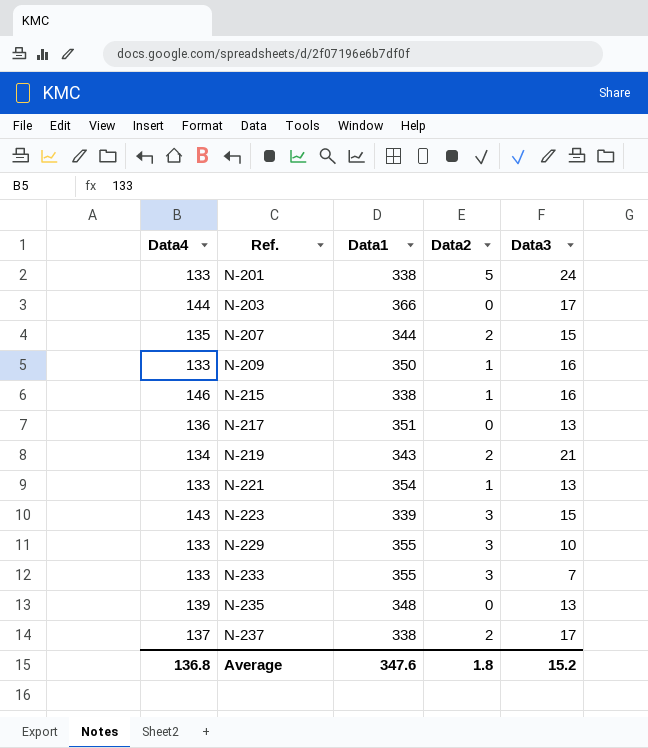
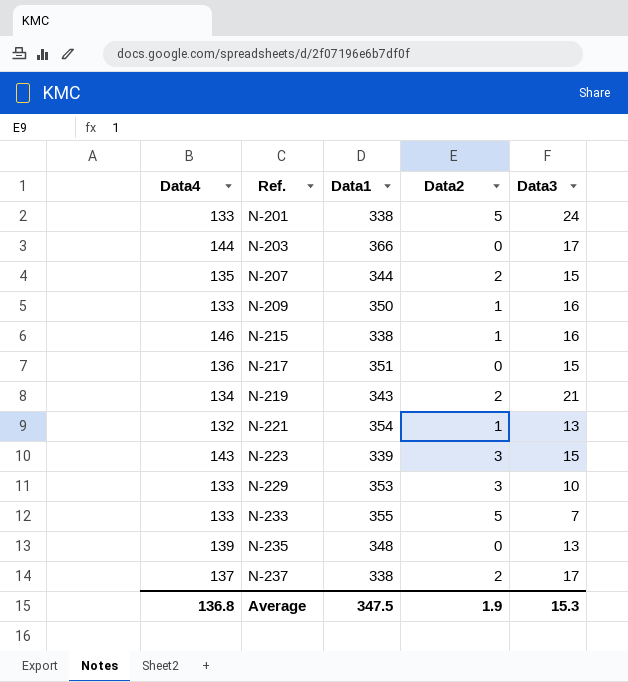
N-217 | Data3: 13 -> 15
N-221 | Data4: 133 -> 132
N-229 | Data1: 355 -> 353
N-233 | Data2: 3 -> 5
Average | Data1: 347.6 -> 347.5
Average | Data2: 1.8 -> 1.9
Average | Data3: 15.2 -> 15.3

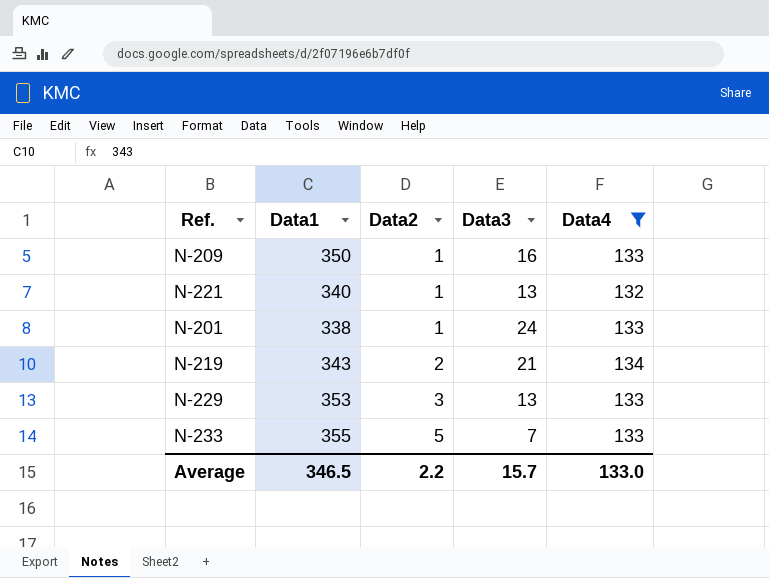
filter: none -> Data4 <= 134
row order: Ref. ascending -> Data2 ascending
column Data4 | position: 1 -> 5
N-221 | Data1: 354 -> 340
N-201 | Data2: 5 -> 1
N-229 | Data3: 10 -> 13
Average | Data1: 347.5 -> 346.5
Average | Data2: 1.9 -> 2.2
Average | Data3: 15.3 -> 15.7
Average | Data4: 136.8 -> 133.0

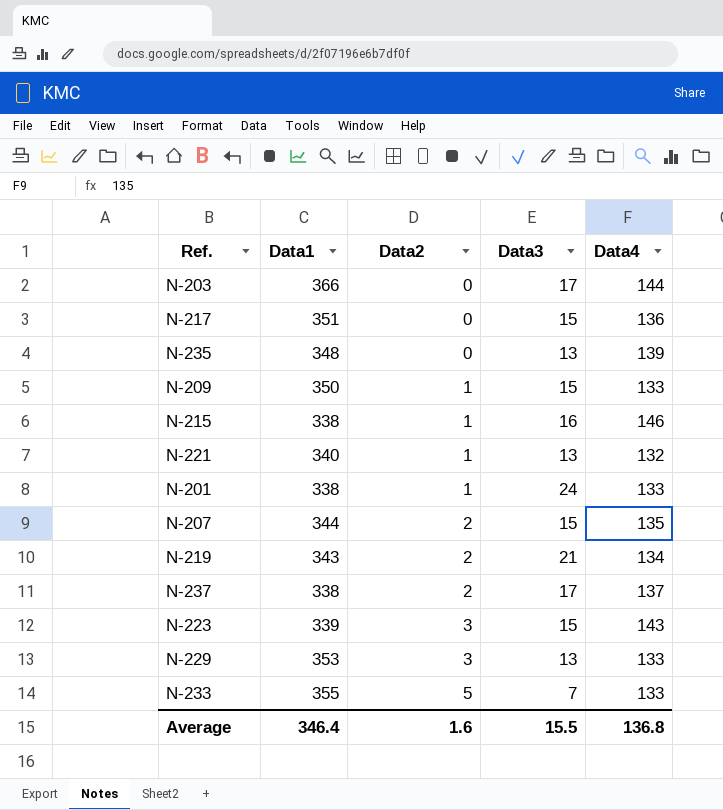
filter: Data4 <= 134 -> none
N-209 | Data3: 16 -> 15
Average | Data1: 346.5 -> 346.4
Average | Data2: 2.2 -> 1.6
Average | Data3: 15.7 -> 15.5
Average | Data4: 133.0 -> 136.8

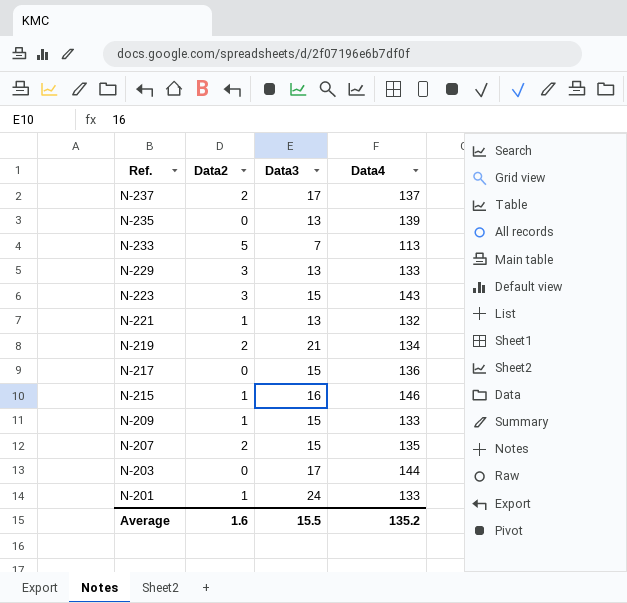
row order: Data2 ascending -> Ref. descending
column Data1 | position: 2 -> none
N-233 | Data4: 133 -> 113
Average | Data4: 136.8 -> 135.2

